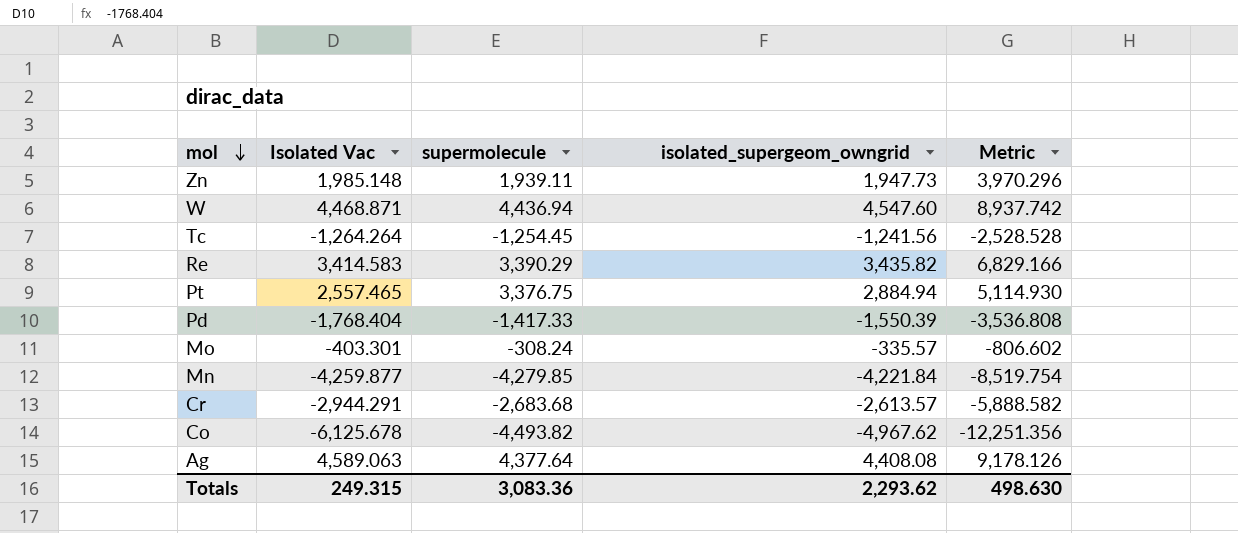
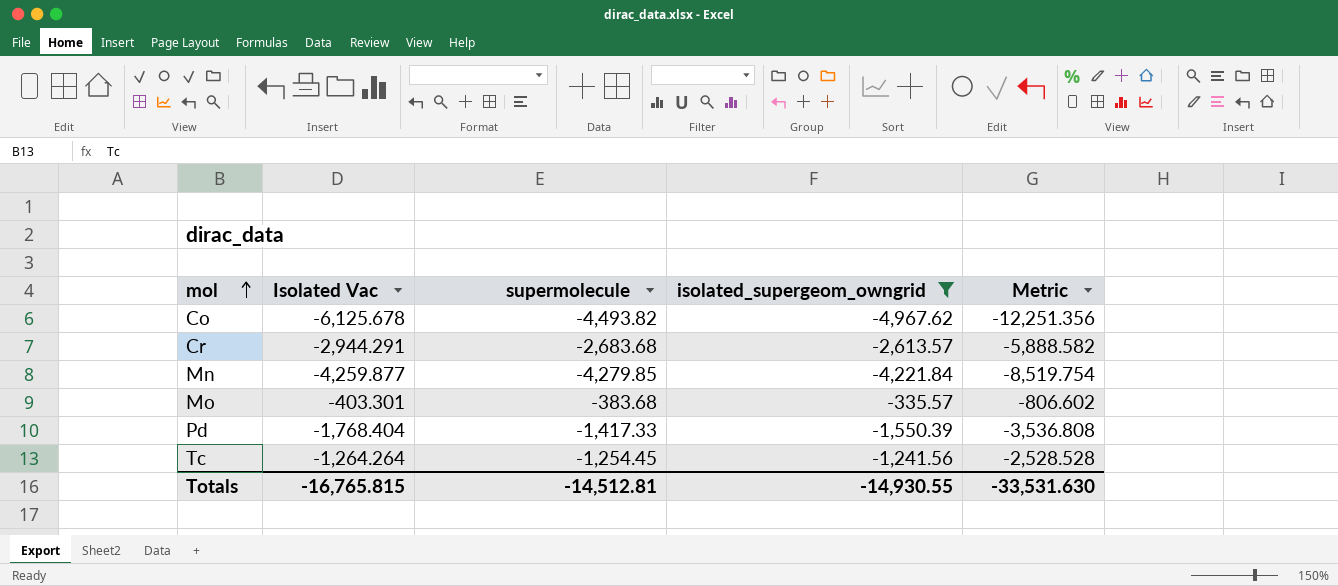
filter: none -> isolated_supergeom_owngrid <= -335.57
row order: mol descending -> mol ascending
Mo | supermolecule: -308.24 -> -383.68
Totals | Isolated Vac: 249.315 -> -16,765.815
Totals | supermolecule: 3,083.36 -> -14,512.81
Totals | isolated_supergeom_owngrid: 2,293.62 -> -14,930.55
Totals | Metric: 498.630 -> -33,531.630

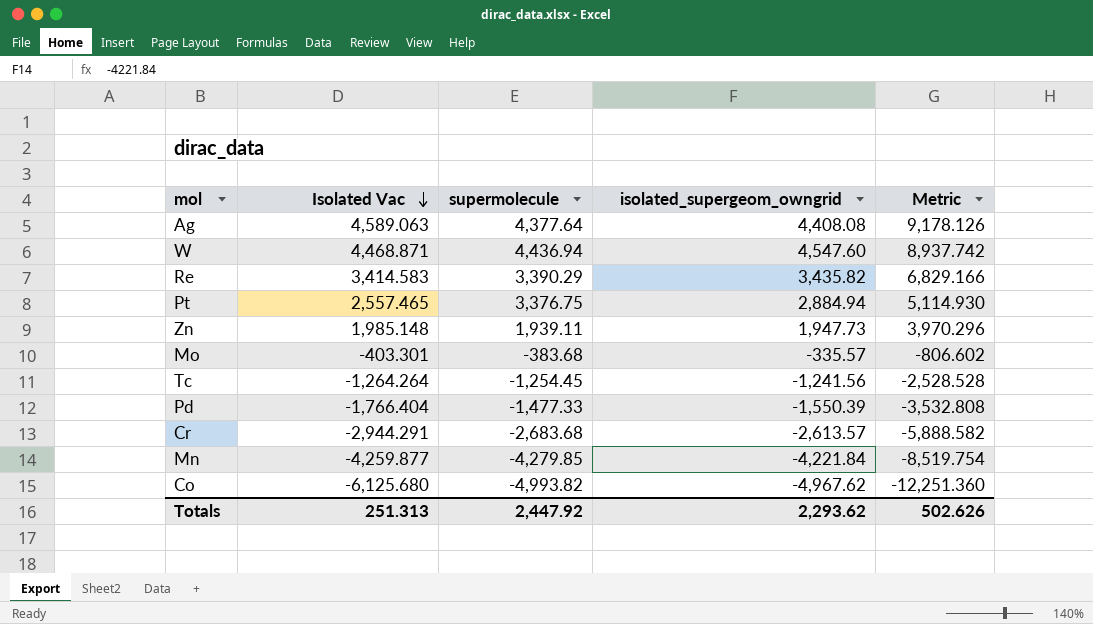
filter: isolated_supergeom_owngrid <= -335.57 -> none
row order: mol ascending -> Isolated Vac descending
Pd | Isolated Vac: -1,768.404 -> -1,766.404
Pd | supermolecule: -1,417.33 -> -1,477.33
Pd | Metric: -3,536.808 -> -3,532.808
Co | Isolated Vac: -6,125.678 -> -6,125.680
Co | supermolecule: -4,493.82 -> -4,993.82
Co | Metric: -12,251.356 -> -12,251.360
Totals | Isolated Vac: -16,765.815 -> 251.313
Totals | supermolecule: -14,512.81 -> 2,447.92
Totals | isolated_supergeom_owngrid: -14,930.55 -> 2,293.62
Totals | Metric: -33,531.630 -> 502.626

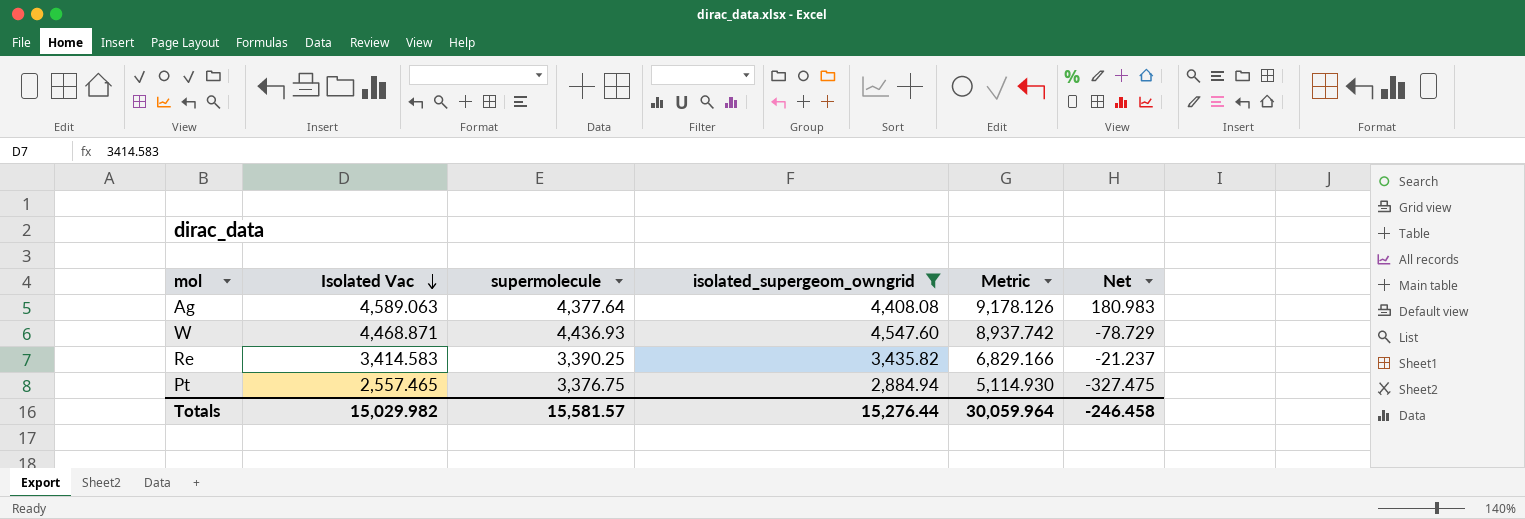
filter: none -> isolated_supergeom_owngrid >= 2,884.94
column Net | formula: none -> [Isolated Vac] - [isolated_supergeom_owngrid]
W | supermolecule: 4,436.94 -> 4,436.93
Re | supermolecule: 3,390.29 -> 3,390.25
Totals | Isolated Vac: 251.313 -> 15,029.982
Totals | supermolecule: 2,447.92 -> 15,581.57
Totals | isolated_supergeom_owngrid: 2,293.62 -> 15,276.44
Totals | Metric: 502.626 -> 30,059.964

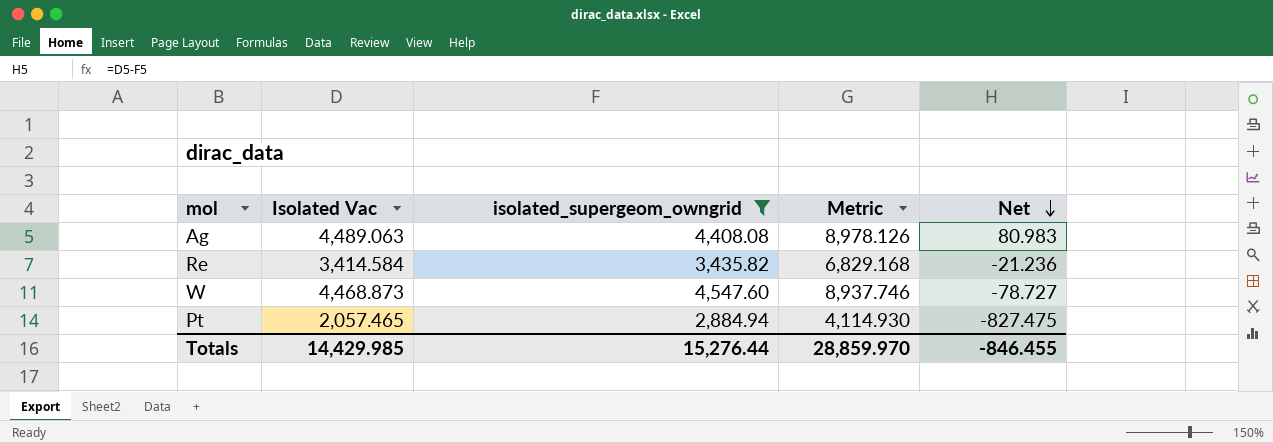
row order: Isolated Vac descending -> Net descending
column supermolecule | position: 3 -> none
Ag | Isolated Vac: 4,589.063 -> 4,489.063
Ag | Metric: 9,178.126 -> 8,978.126
Ag | Net: 180.983 -> 80.983
Re | Isolated Vac: 3,414.583 -> 3,414.584
Re | Metric: 6,829.166 -> 6,829.168
Re | Net: -21.237 -> -21.236
W | Isolated Vac: 4,468.871 -> 4,468.873
W | Metric: 8,937.742 -> 8,937.746
W | Net: -78.729 -> -78.727
Pt | Isolated Vac: 2,557.465 -> 2,057.465
Pt | Metric: 5,114.930 -> 4,114.930
Pt | Net: -327.475 -> -827.475
Totals | Isolated Vac: 15,029.982 -> 14,429.985
Totals | Metric: 30,059.964 -> 28,859.970
Totals | Net: -246.458 -> -846.455

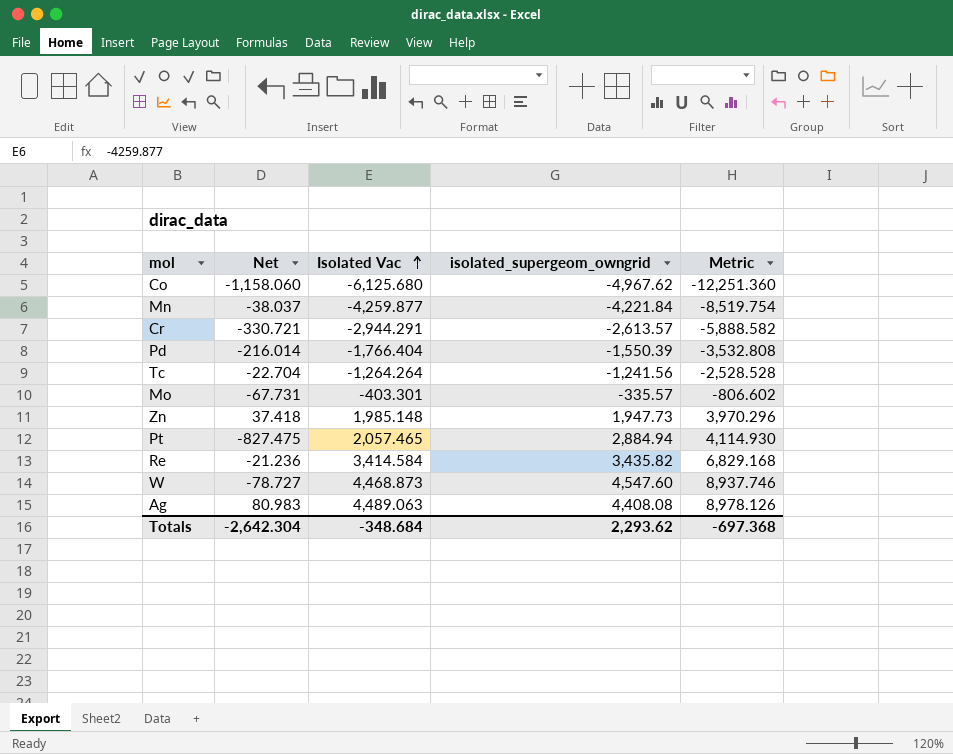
filter: isolated_supergeom_owngrid >= 2,884.94 -> none
row order: Net descending -> Isolated Vac ascending
column Net | position: 5 -> 2
Totals | Net: -846.455 -> -2,642.304
Totals | Isolated Vac: 14,429.985 -> -348.684
Totals | isolated_supergeom_owngrid: 15,276.44 -> 2,293.62
Totals | Metric: 28,859.970 -> -697.368

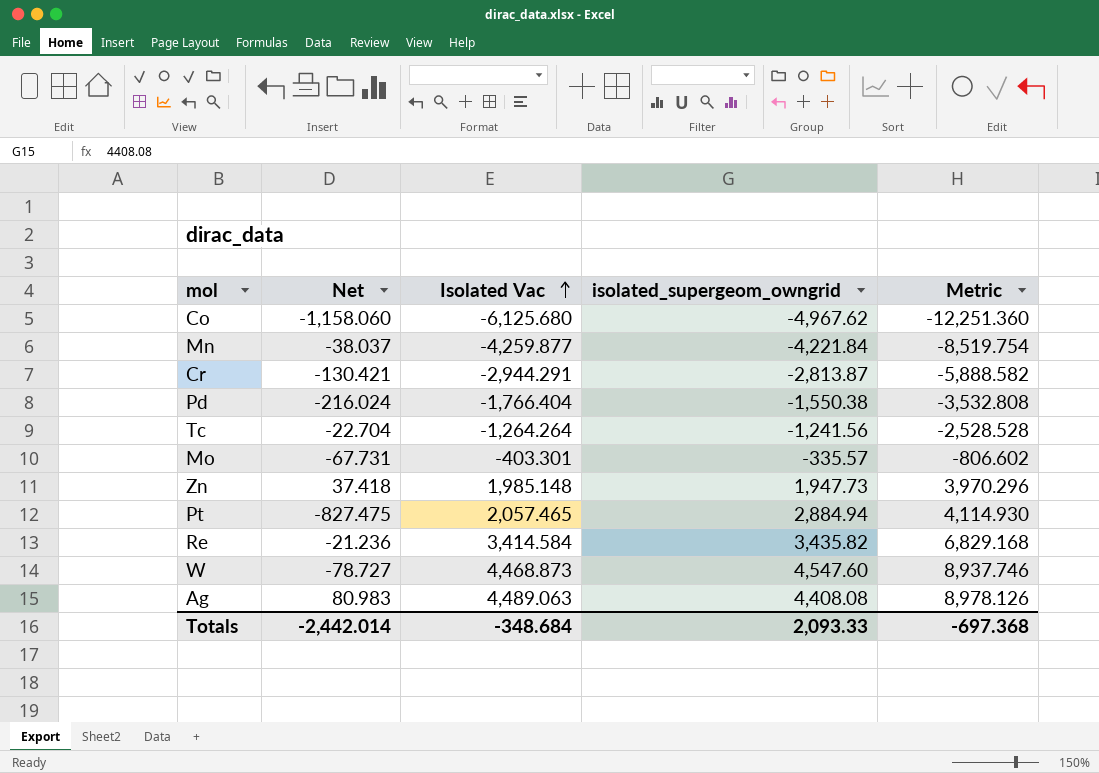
Cr | Net: -330.721 -> -130.421
Cr | isolated_supergeom_owngrid: -2,613.57 -> -2,813.87
Pd | Net: -216.014 -> -216.024
Pd | isolated_supergeom_owngrid: -1,550.39 -> -1,550.38
Totals | Net: -2,642.304 -> -2,442.014
Totals | isolated_supergeom_owngrid: 2,293.62 -> 2,093.33

